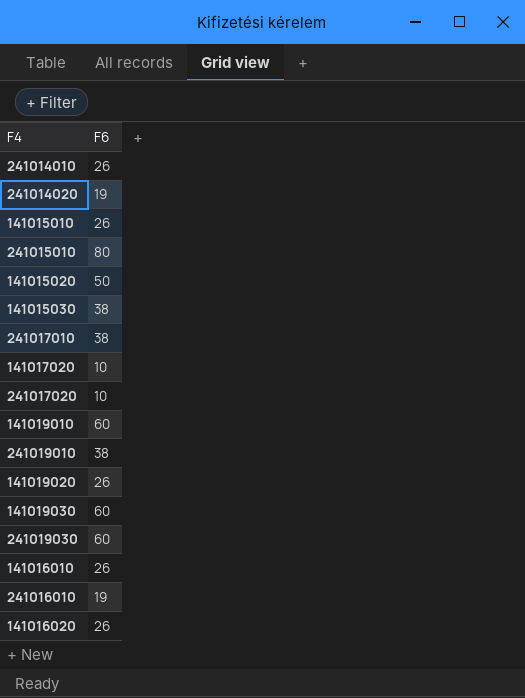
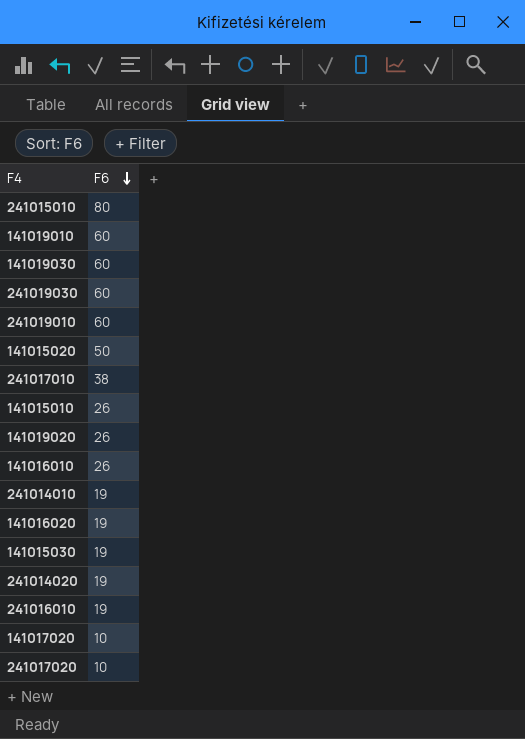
row order: none -> F6 descending
241019010 | F6: 38 -> 60
241014010 | F6: 26 -> 19
141016020 | F6: 26 -> 19
141015030 | F6: 38 -> 19

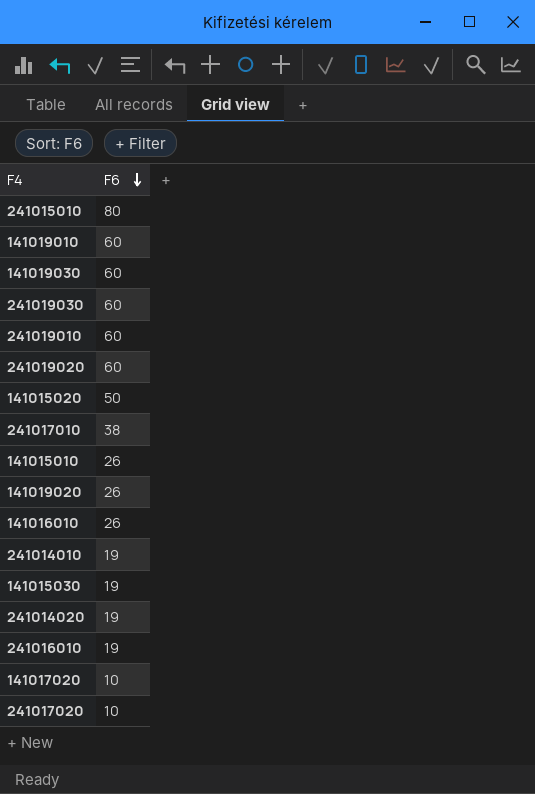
row 141016020: 19 -> none
row 241019020: none -> 60

